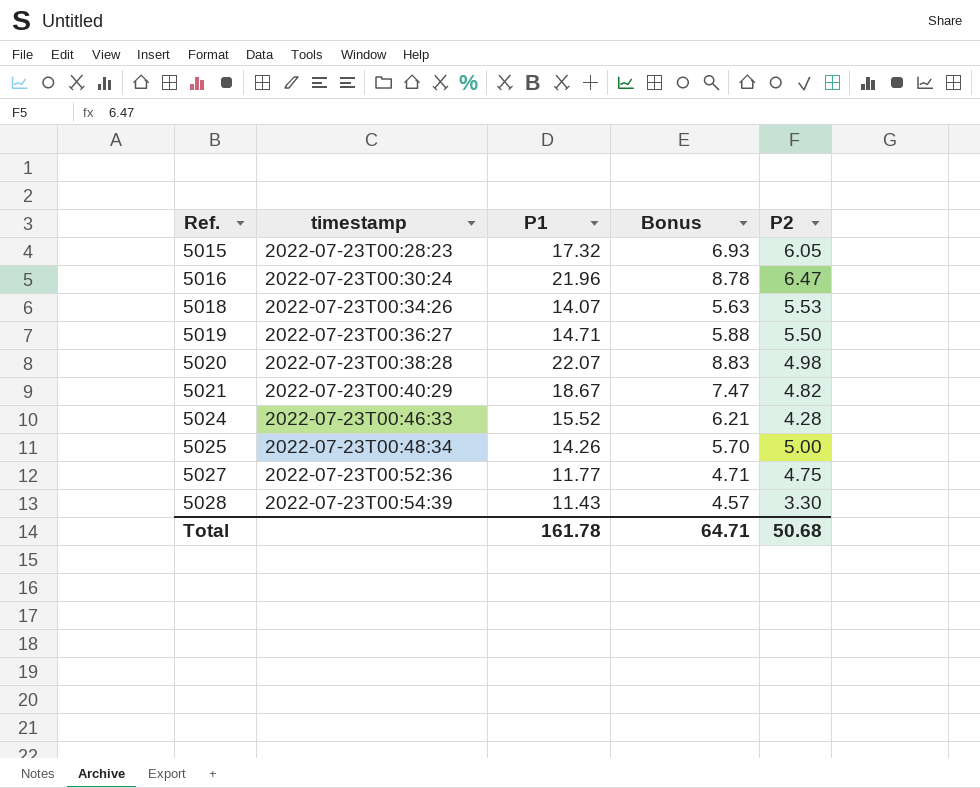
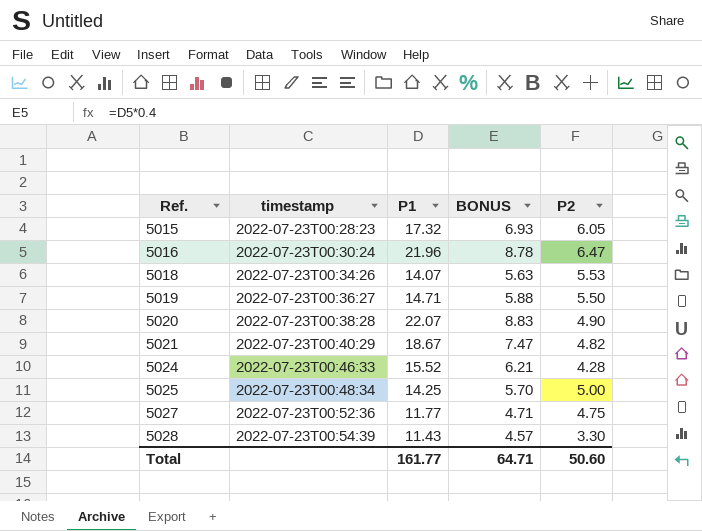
column name: Bonus -> BONUS
5020 | P2: 4.98 -> 4.90
5025 | P1: 14.26 -> 14.25
Total | P1: 161.78 -> 161.77
Total | P2: 50.68 -> 50.60

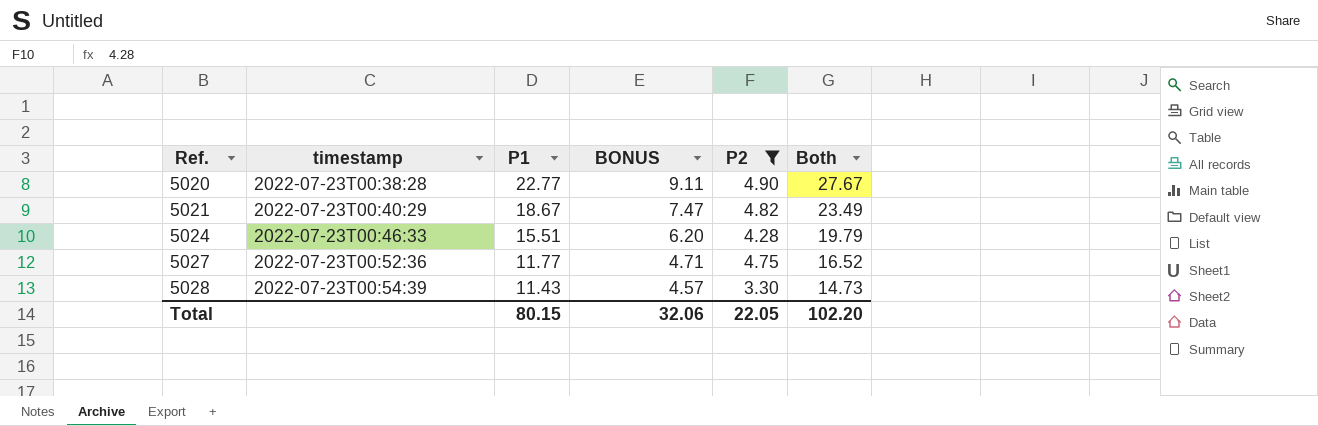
filter: none -> P2 <= 4.90
column Both | formula: none -> [P1] + [P2]
5020 | P1: 22.07 -> 22.77
5020 | BONUS: 8.83 -> 9.11
5024 | P1: 15.52 -> 15.51
5024 | BONUS: 6.21 -> 6.20
Total | P1: 161.77 -> 80.15
Total | BONUS: 64.71 -> 32.06
Total | P2: 50.60 -> 22.05

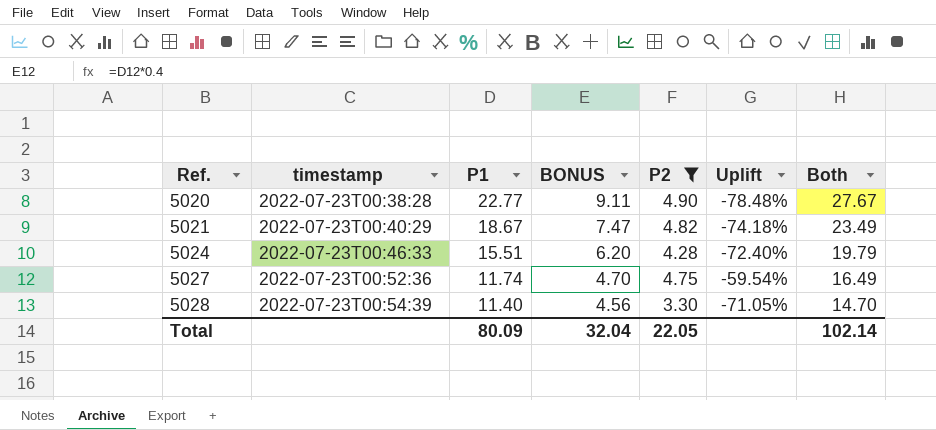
column Uplift | formula: none -> ([P2] - [P1]) / [P1]
5027 | P1: 11.77 -> 11.74
5027 | BONUS: 4.71 -> 4.70
5027 | Both: 16.52 -> 16.49
5028 | P1: 11.43 -> 11.40
5028 | BONUS: 4.57 -> 4.56
5028 | Both: 14.73 -> 14.70
Total | P1: 80.15 -> 80.09
Total | BONUS: 32.06 -> 32.04
Total | Both: 102.20 -> 102.14

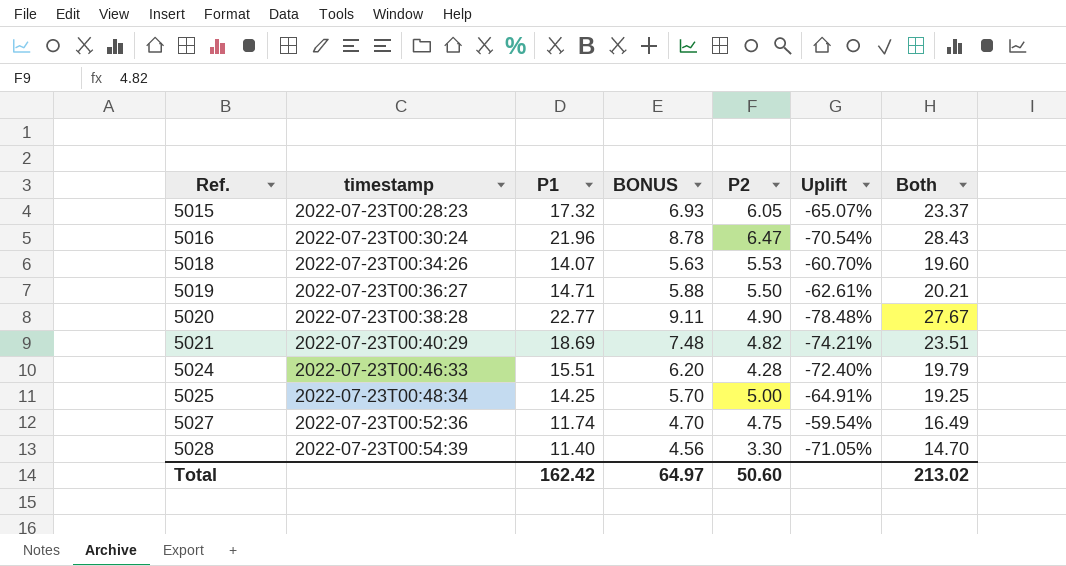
filter: P2 <= 4.90 -> none
5021 | P1: 18.67 -> 18.69
5021 | BONUS: 7.47 -> 7.48
5021 | Uplift: -74.18% -> -74.21%
5021 | Both: 23.49 -> 23.51
Total | P1: 80.09 -> 162.42
Total | BONUS: 32.04 -> 64.97
Total | P2: 22.05 -> 50.60
Total | Both: 102.14 -> 213.02

